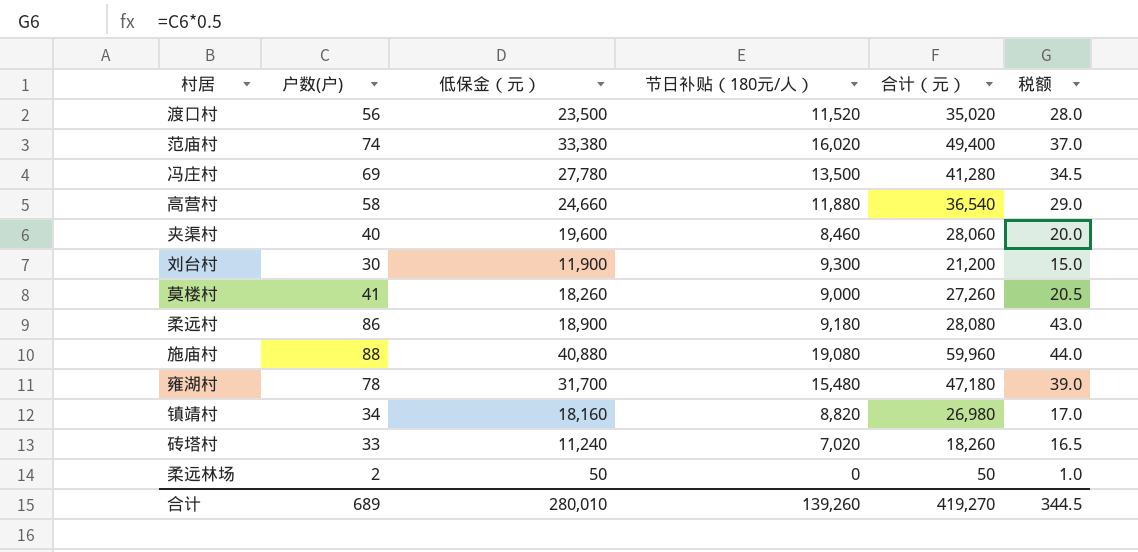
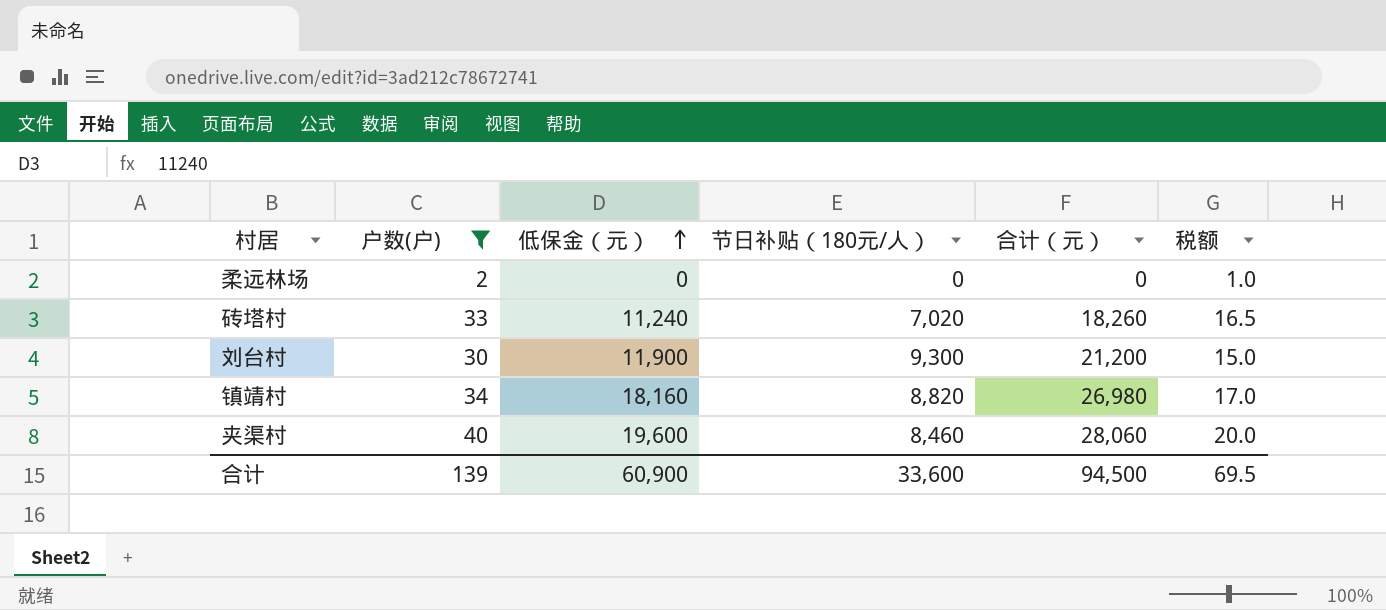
filter: none -> 户数(户) <= 40
row order: none -> 低保金（元） ascending
柔远林场 | 低保金（元）: 50 -> 0
柔远林场 | 合计（元）: 50 -> 0
合计 | 户数(户): 689 -> 139
合计 | 低保金（元）: 280,010 -> 60,900
合计 | 节日补贴（180元/人）: 139,260 -> 33,600
合计 | 合计（元）: 419,270 -> 94,500
合计 | 税额: 344.5 -> 69.5

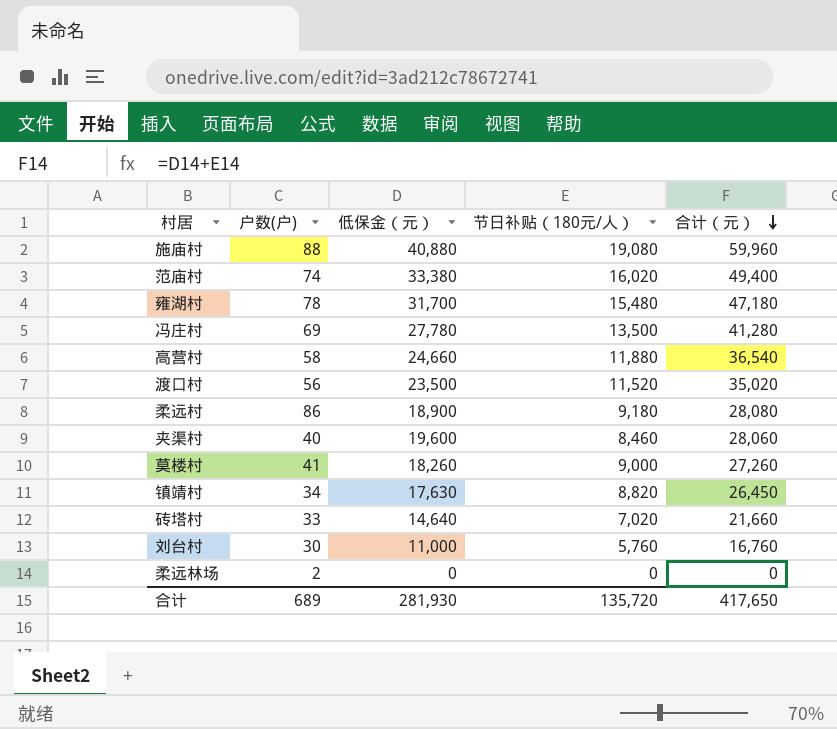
filter: 户数(户) <= 40 -> none
row order: 低保金（元） ascending -> 合计（元） descending
column 税额 | formula: [户数(户)] * 0.5 -> none
镇靖村 | 低保金（元）: 18,160 -> 17,630
镇靖村 | 合计（元）: 26,980 -> 26,450
砖塔村 | 低保金（元）: 11,240 -> 14,640
砖塔村 | 合计（元）: 18,260 -> 21,660
刘台村 | 低保金（元）: 11,900 -> 11,000
刘台村 | 节日补贴（180元/人）: 9,300 -> 5,760
刘台村 | 合计（元）: 21,200 -> 16,760
合计 | 户数(户): 139 -> 689
合计 | 低保金（元）: 60,900 -> 281,930
合计 | 节日补贴（180元/人）: 33,600 -> 135,720
合计 | 合计（元）: 94,500 -> 417,650

